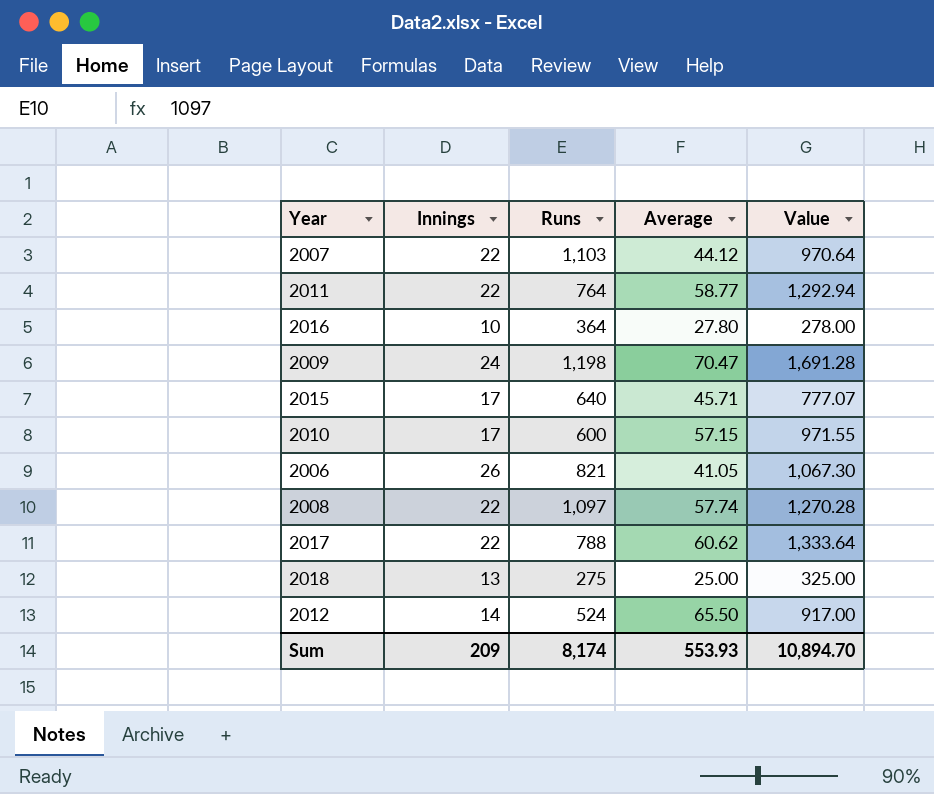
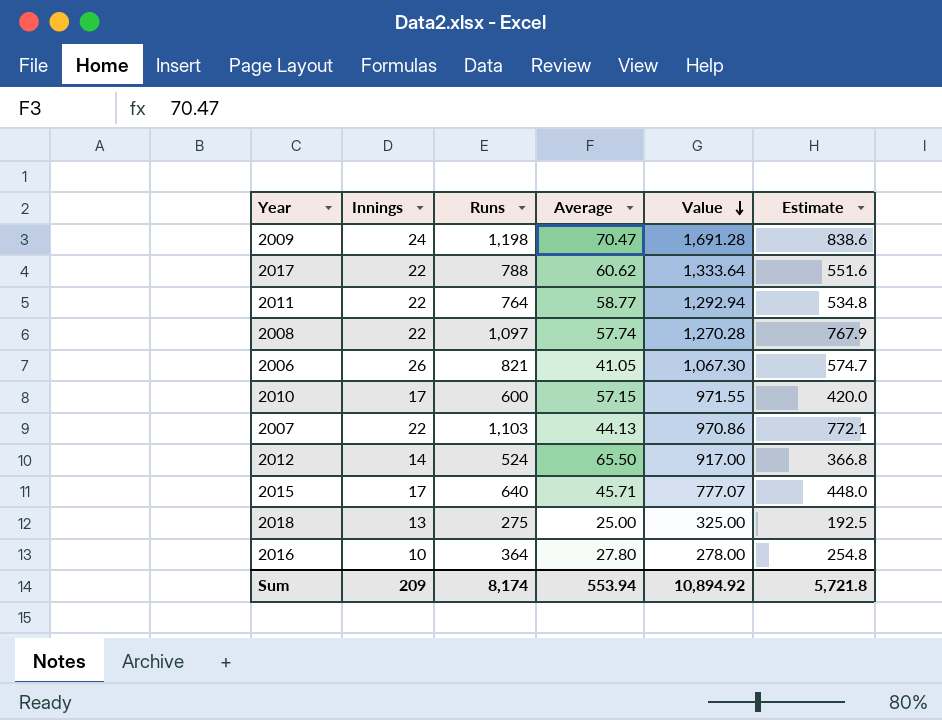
row order: none -> Value descending
column Estimate | formula: none -> [Runs] * 0.7
2007 | Average: 44.12 -> 44.13
2007 | Value: 970.64 -> 970.86
Sum | Average: 553.93 -> 553.94
Sum | Value: 10,894.70 -> 10,894.92

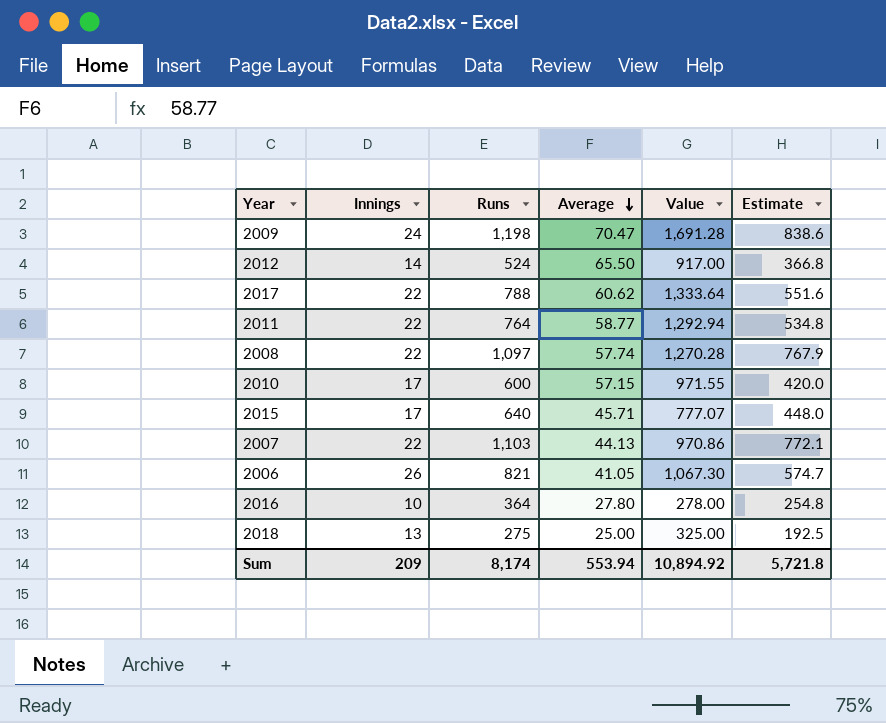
row order: Value descending -> Average descending

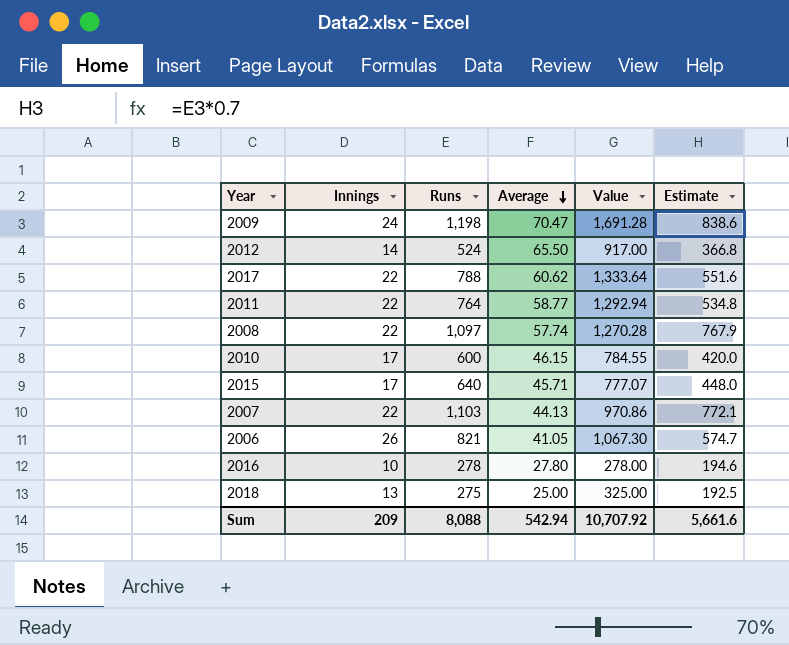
2010 | Average: 57.15 -> 46.15
2010 | Value: 971.55 -> 784.55
2016 | Runs: 364 -> 278
2016 | Estimate: 254.8 -> 194.6
Sum | Runs: 8,174 -> 8,088
Sum | Average: 553.94 -> 542.94
Sum | Value: 10,894.92 -> 10,707.92
Sum | Estimate: 5,721.8 -> 5,661.6

